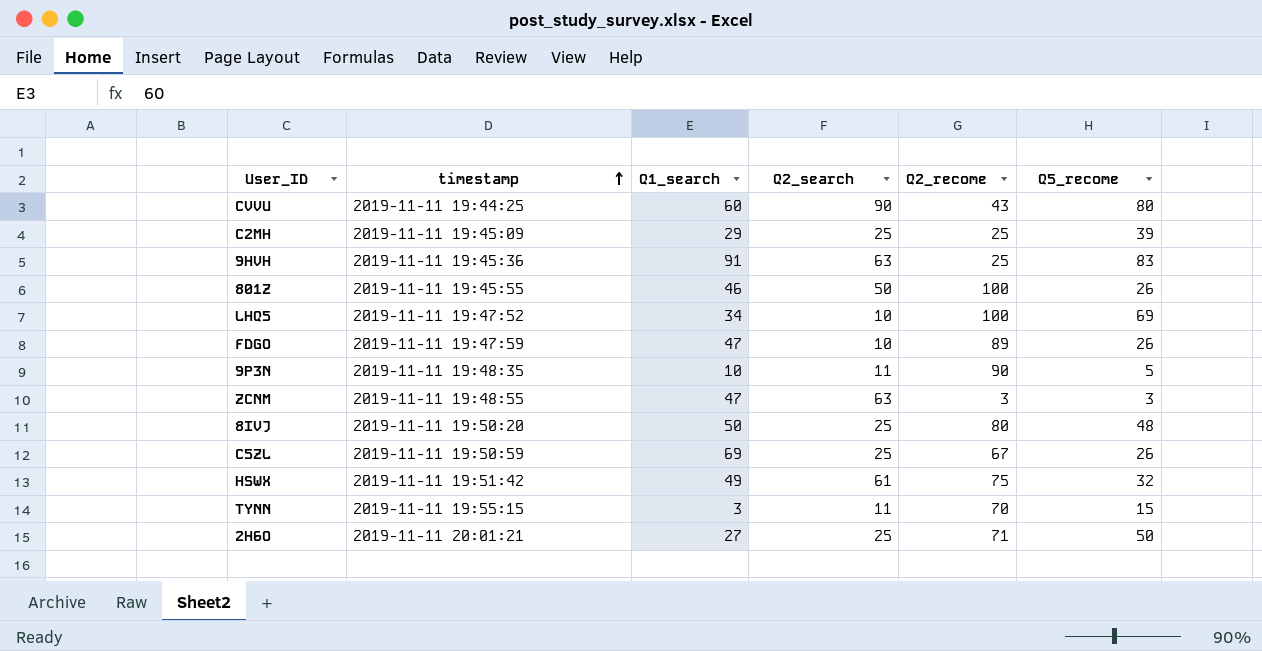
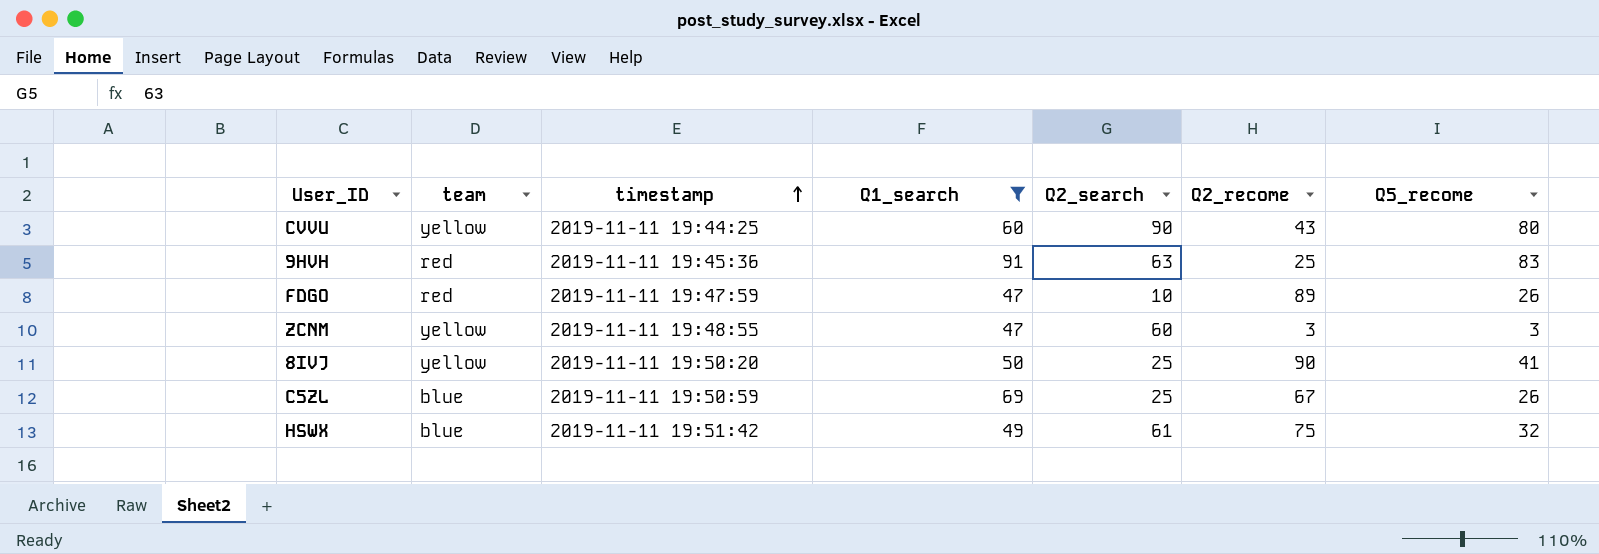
filter: none -> Q1_search >= 47
column team | position: none -> 2
ZCNM | Q2_search: 63 -> 60
8IVJ | Q2_recome: 80 -> 90
8IVJ | Q5_recome: 48 -> 41

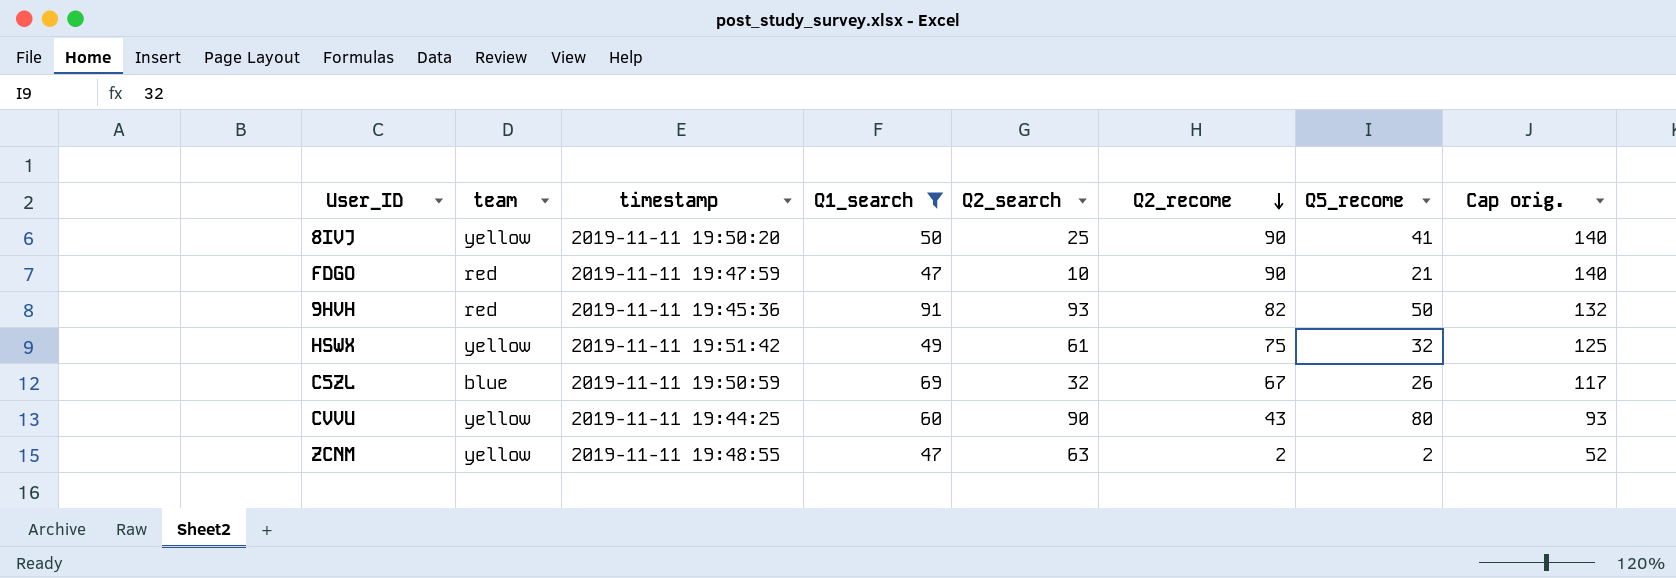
row order: timestamp ascending -> Q2_recome descending
column Cap orig. | formula: none -> [Q2_recome] + 50
FDGO | Q2_recome: 89 -> 90
FDGO | Q5_recome: 26 -> 21
9HVH | Q2_search: 63 -> 93
9HVH | Q2_recome: 25 -> 82
9HVH | Q5_recome: 83 -> 50
HSWX | team: blue -> yellow
C5ZL | Q2_search: 25 -> 32
ZCNM | Q2_search: 60 -> 63
ZCNM | Q2_recome: 3 -> 2
ZCNM | Q5_recome: 3 -> 2

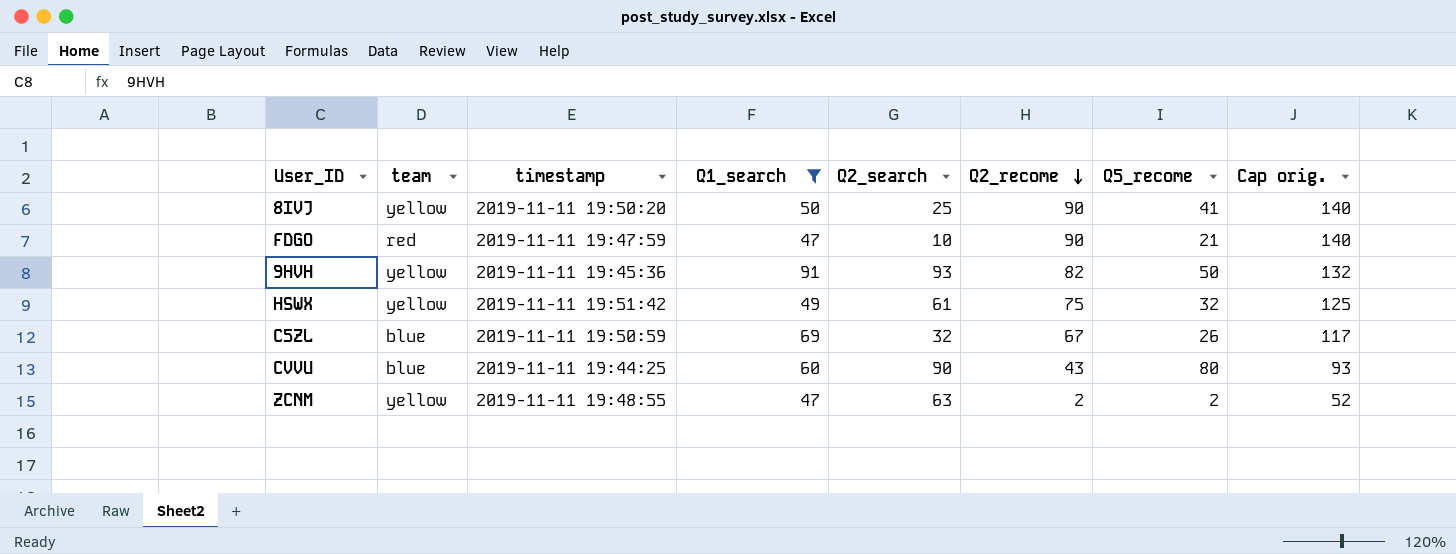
9HVH | team: red -> yellow
CVVU | team: yellow -> blue

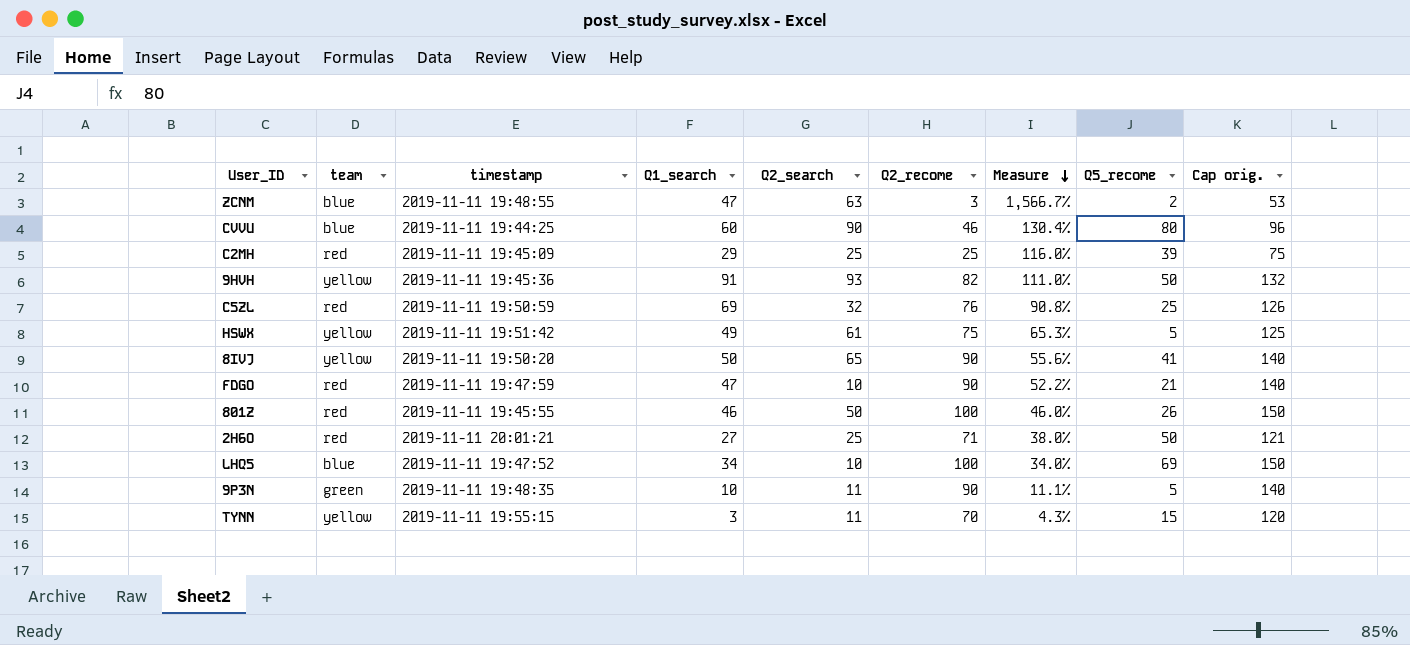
filter: Q1_search >= 47 -> none
row order: Q2_recome descending -> Measure descending
column Measure | formula: none -> [Q1_search] / [Q2_recome]
ZCNM | team: yellow -> blue
ZCNM | Q2_recome: 2 -> 3
ZCNM | Cap orig.: 52 -> 53
CVVU | Q2_recome: 43 -> 46
CVVU | Cap orig.: 93 -> 96
C5ZL | team: blue -> red
C5ZL | Q2_recome: 67 -> 76
C5ZL | Q5_recome: 26 -> 25
C5ZL | Cap orig.: 117 -> 126
HSWX | Q5_recome: 32 -> 5
8IVJ | Q2_search: 25 -> 65

